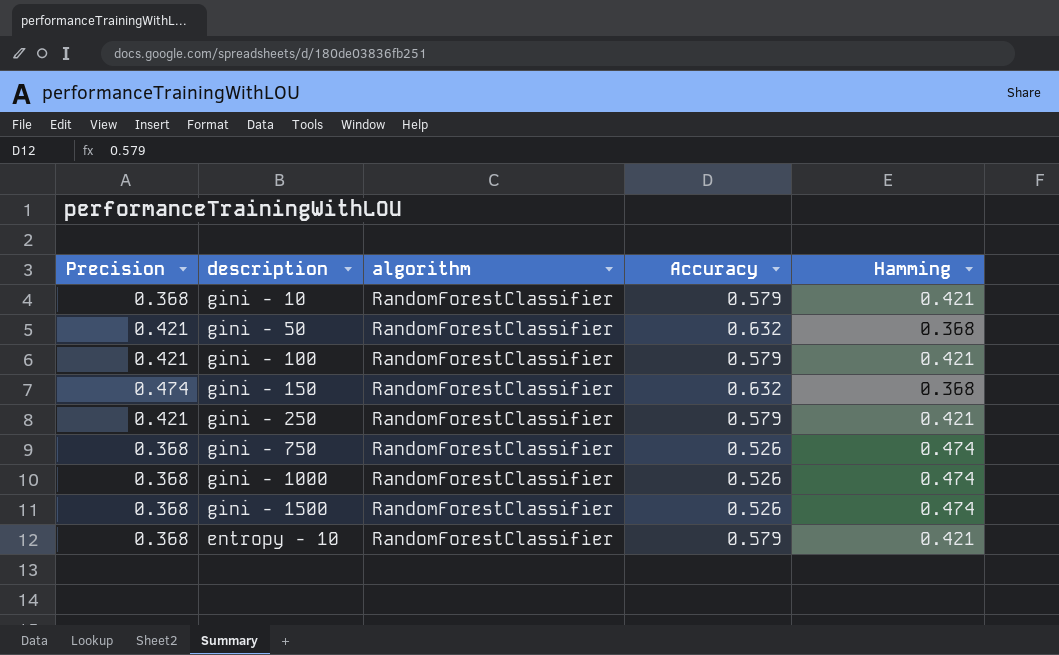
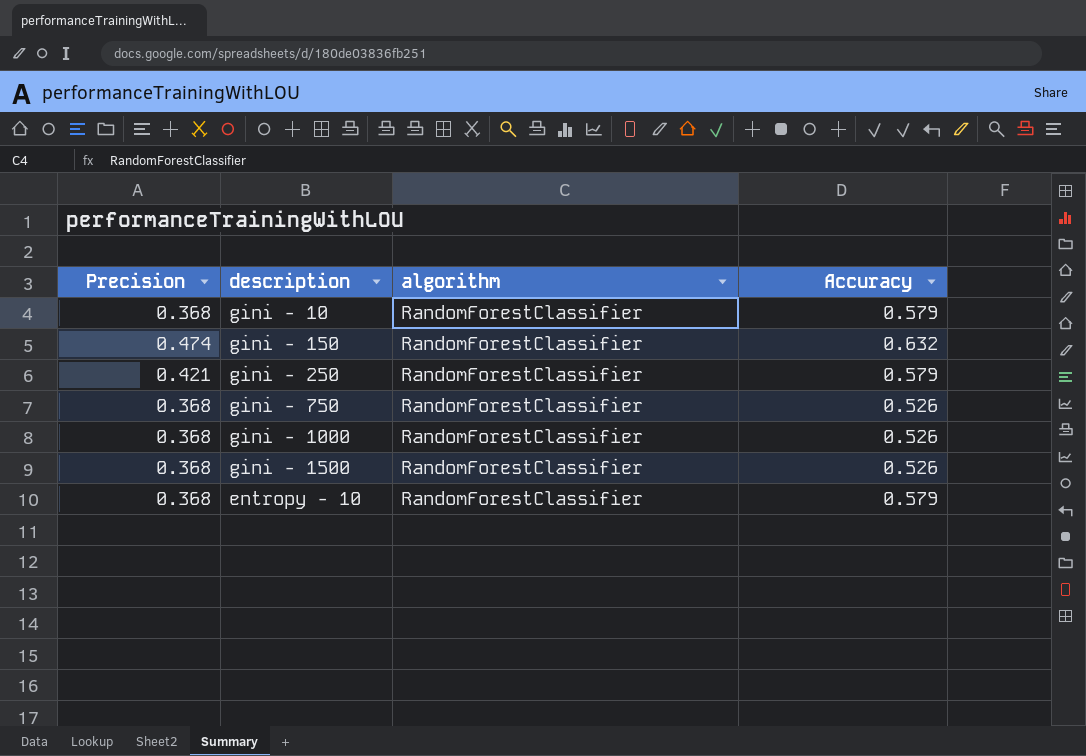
column Hamming | position: 5 -> none
row gini - 50: 0.421 | RandomForestClassifier | 0.632 | 0.368 -> none
row gini - 100: 0.421 | RandomForestClassifier | 0.579 | 0.421 -> none

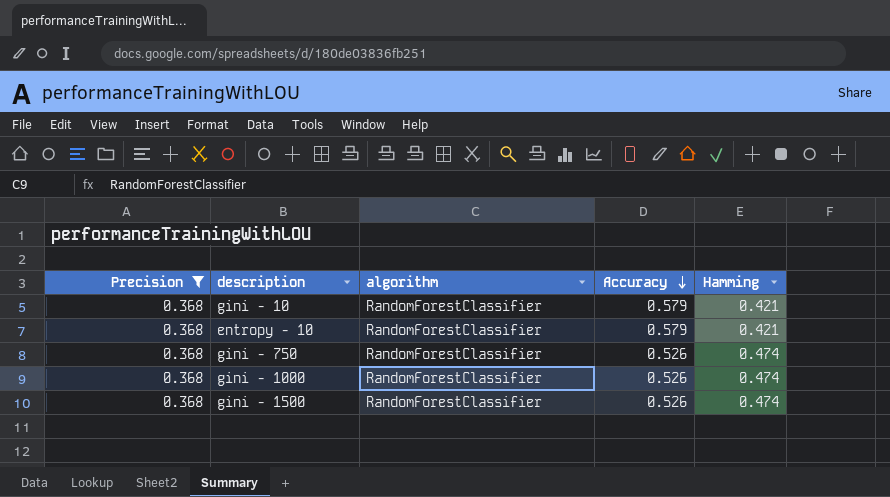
filter: none -> Precision = 0.368
row order: none -> Accuracy descending
column Hamming | position: none -> 5

